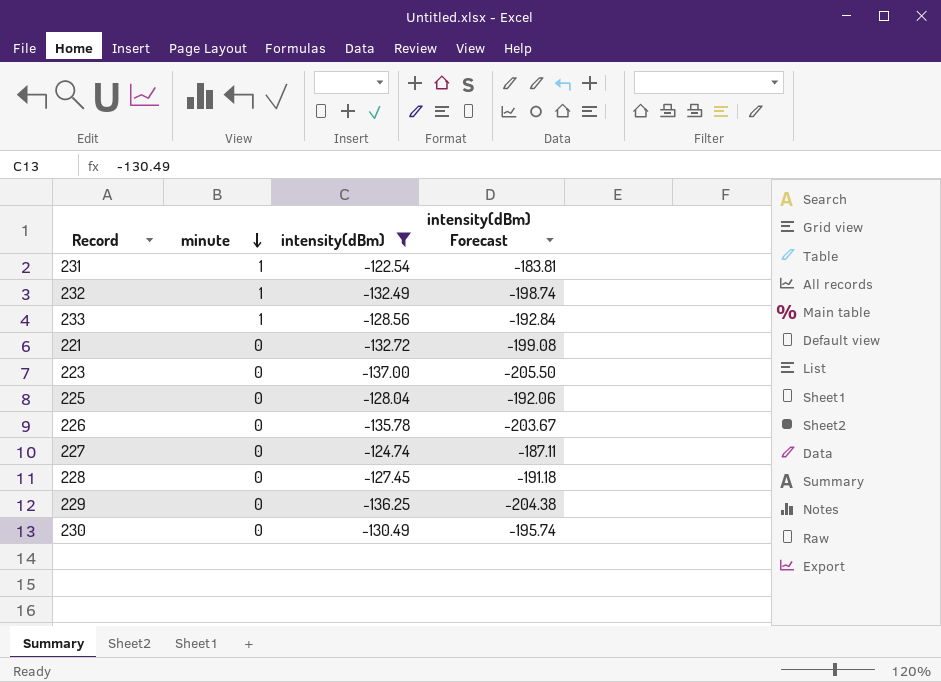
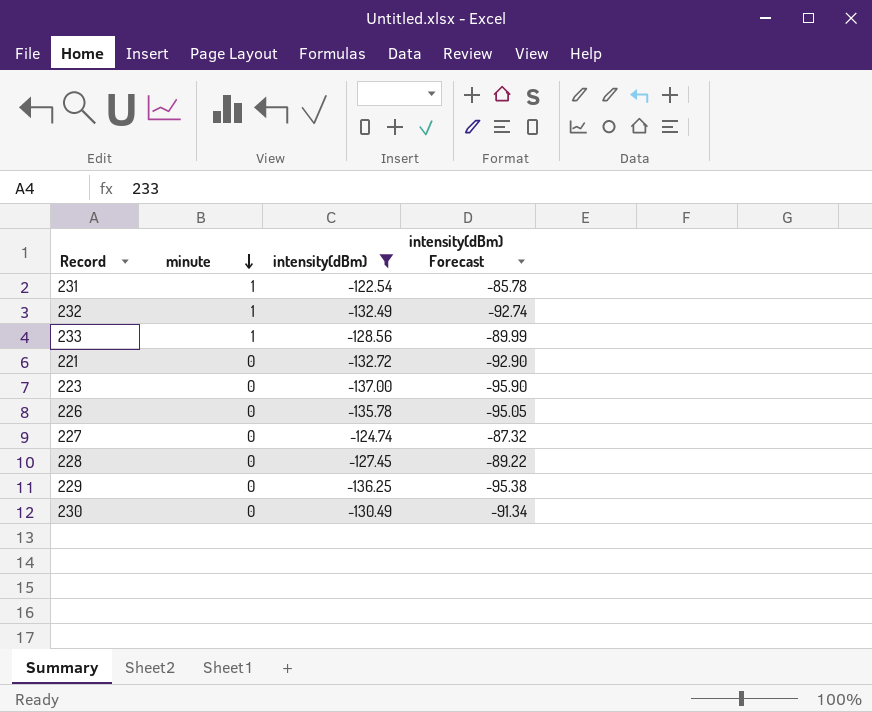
column intensity(dBm) Forecast | formula: [intensity(dBm)] * 1.5 -> [intensity(dBm)] * 0.7
row 225: 0 | -128.04 | -192.06 -> none

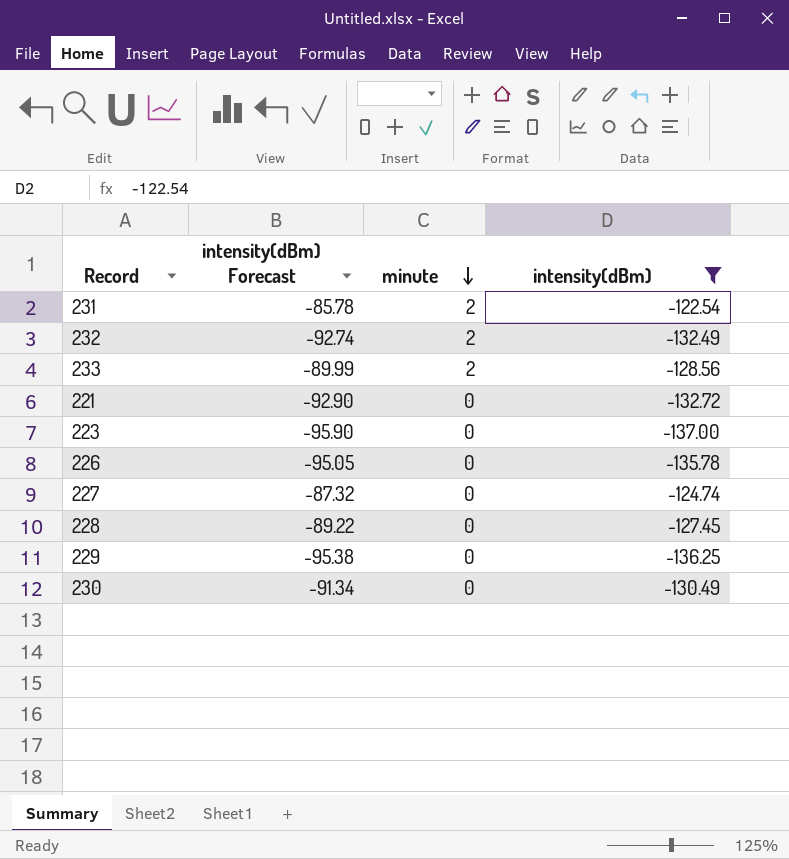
column intensity(dBm) Forecast | position: 4 -> 2
231 | minute: 1 -> 2
232 | minute: 1 -> 2
233 | minute: 1 -> 2

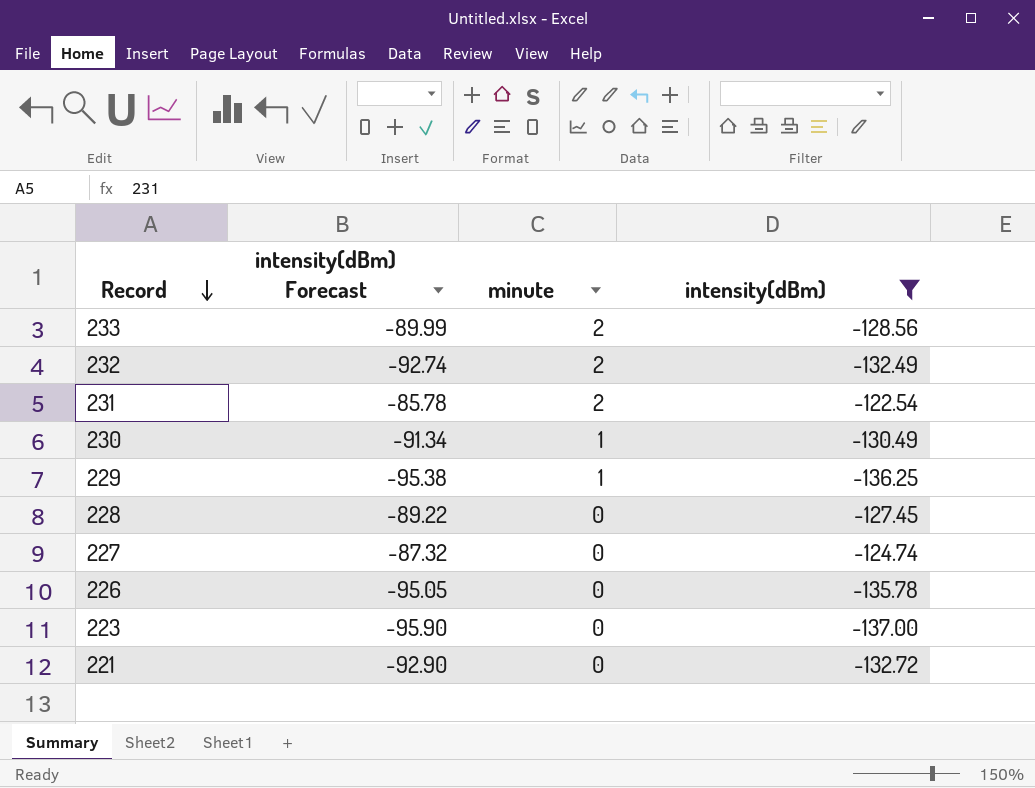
row order: minute descending -> Record descending
230 | minute: 0 -> 1
229 | minute: 0 -> 1

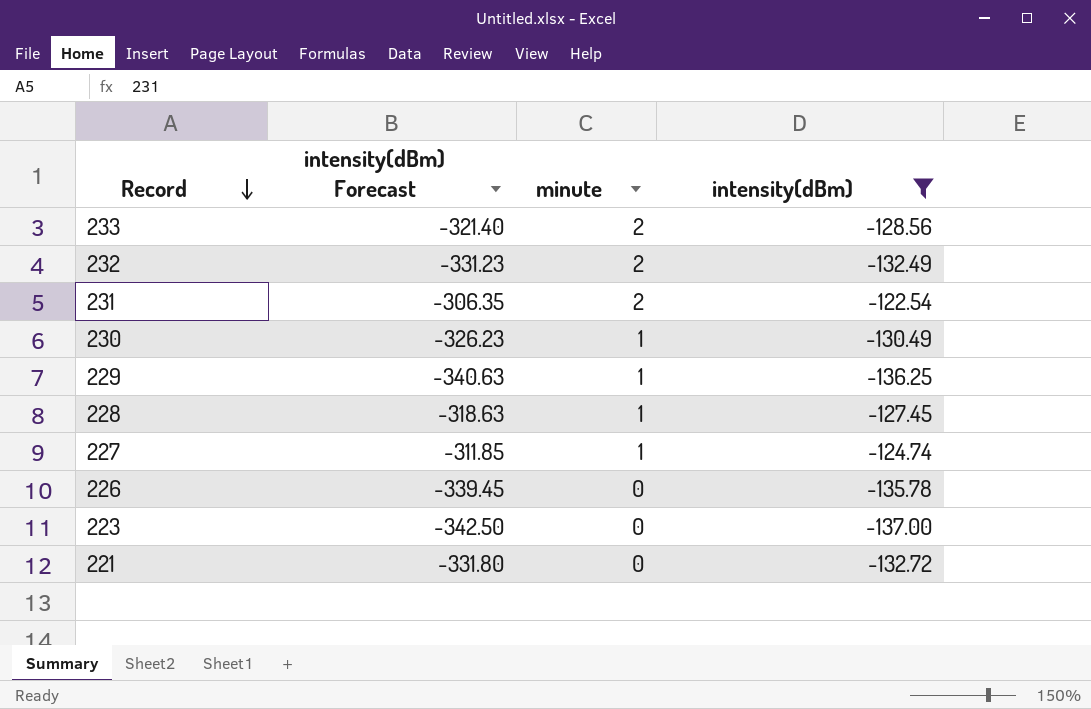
column intensity(dBm) Forecast | formula: [intensity(dBm)] * 0.7 -> [intensity(dBm)] * 2.5
228 | minute: 0 -> 1
227 | minute: 0 -> 1

